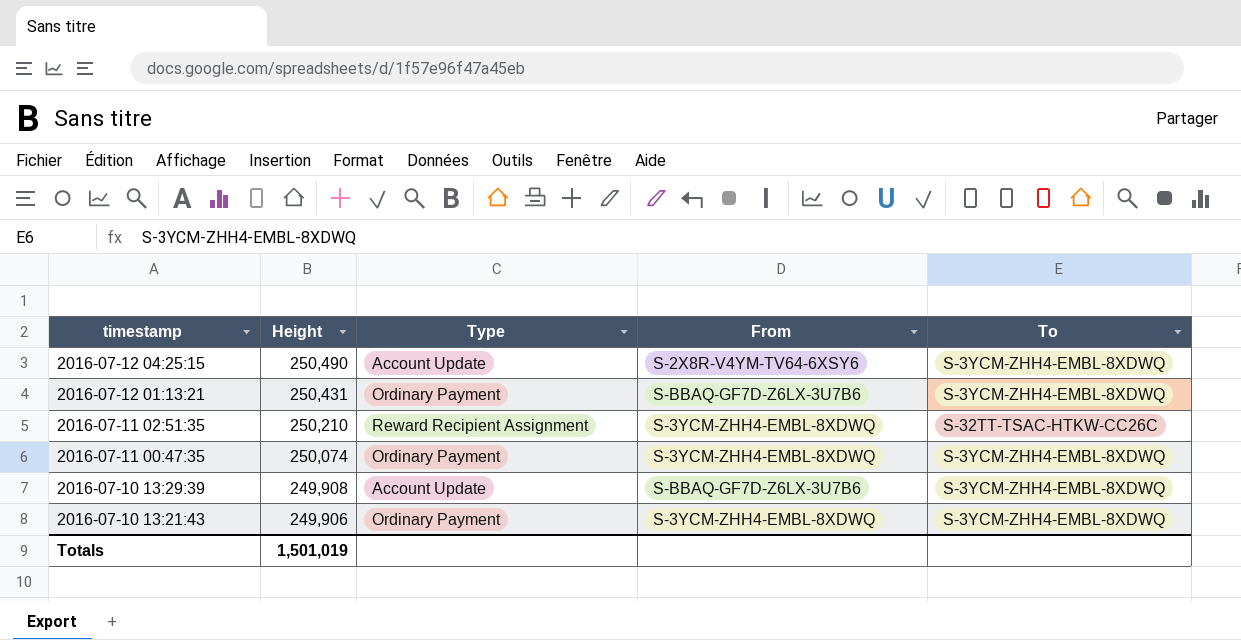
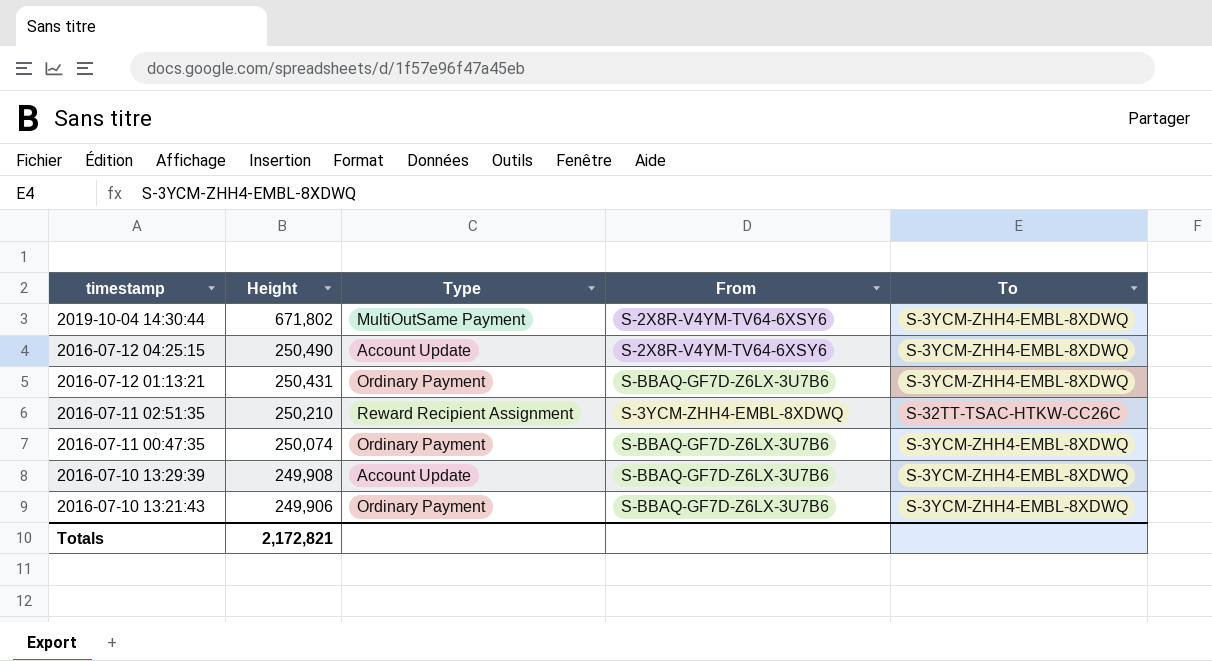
row 2019-10-04 14:30:44: none -> 671,802 | MultiOutSame Payment | S-2X8R-V4YM-TV64-6XSY6 | S-3YCM-ZHH4-EMBL-8XDWQ
2016-07-11 00:47:35 | From: S-3YCM-ZHH4-EMBL-8XDWQ -> S-BBAQ-GF7D-Z6LX-3U7B6
2016-07-10 13:21:43 | From: S-3YCM-ZHH4-EMBL-8XDWQ -> S-BBAQ-GF7D-Z6LX-3U7B6
Totals | Height: 1,501,019 -> 2,172,821

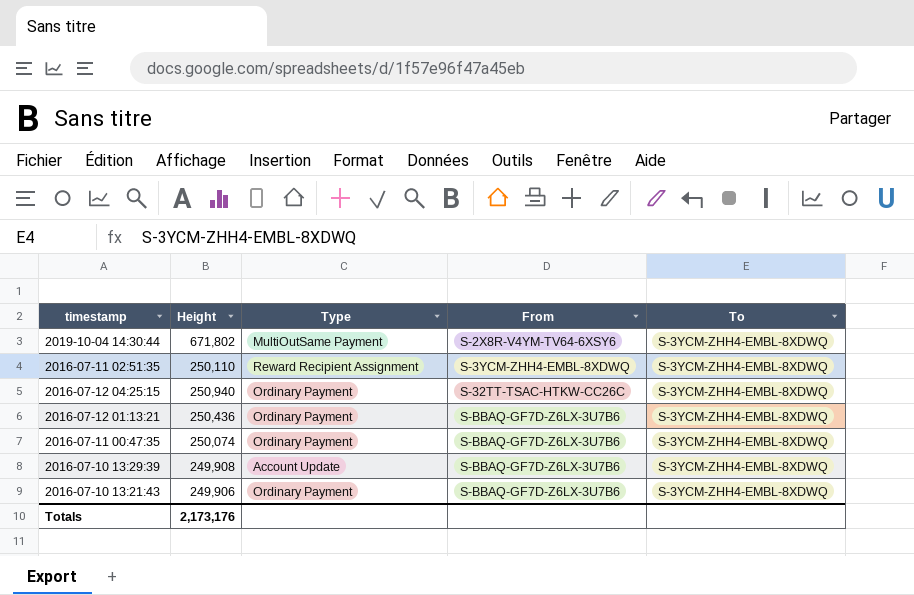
row order: timestamp descending -> From ascending
2016-07-11 02:51:35 | Height: 250,210 -> 250,110
2016-07-11 02:51:35 | To: S-32TT-TSAC-HTKW-CC26C -> S-3YCM-ZHH4-EMBL-8XDWQ
2016-07-12 04:25:15 | Height: 250,490 -> 250,940
2016-07-12 04:25:15 | Type: Account Update -> Ordinary Payment
2016-07-12 04:25:15 | From: S-2X8R-V4YM-TV64-6XSY6 -> S-32TT-TSAC-HTKW-CC26C
2016-07-12 01:13:21 | Height: 250,431 -> 250,436
Totals | Height: 2,172,821 -> 2,173,176

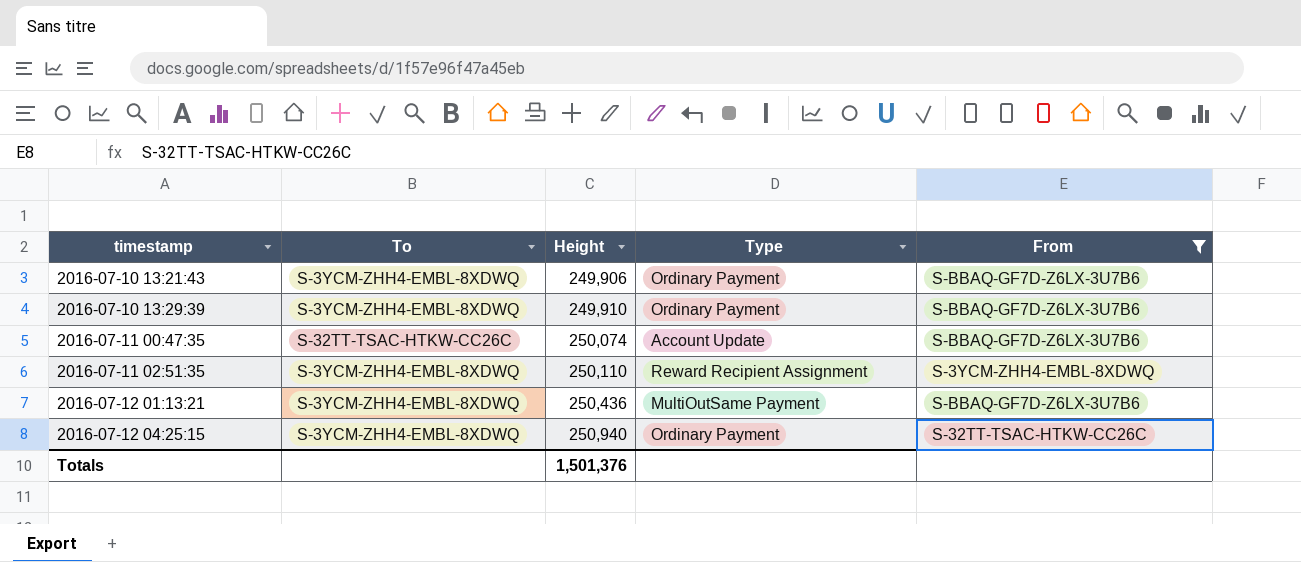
filter: none -> From != S-2X8R-V4YM-TV64-6XSY6
row order: From ascending -> timestamp ascending
column To | position: 5 -> 2
2016-07-10 13:29:39 | Height: 249,908 -> 249,910
2016-07-10 13:29:39 | Type: Account Update -> Ordinary Payment
2016-07-11 00:47:35 | To: S-3YCM-ZHH4-EMBL-8XDWQ -> S-32TT-TSAC-HTKW-CC26C
2016-07-11 00:47:35 | Type: Ordinary Payment -> Account Update
2016-07-12 01:13:21 | Type: Ordinary Payment -> MultiOutSame Payment
Totals | Height: 2,173,176 -> 1,501,376

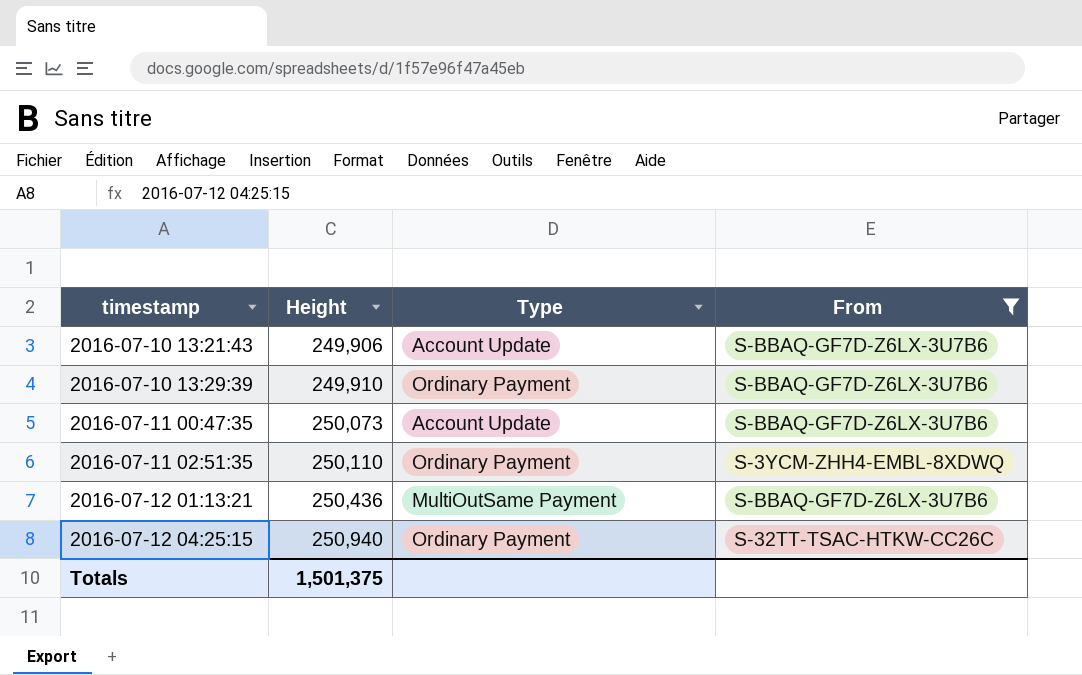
column To | position: 2 -> none
2016-07-10 13:21:43 | Type: Ordinary Payment -> Account Update
2016-07-11 00:47:35 | Height: 250,074 -> 250,073
2016-07-11 02:51:35 | Type: Reward Recipient Assignment -> Ordinary Payment
Totals | Height: 1,501,376 -> 1,501,375

